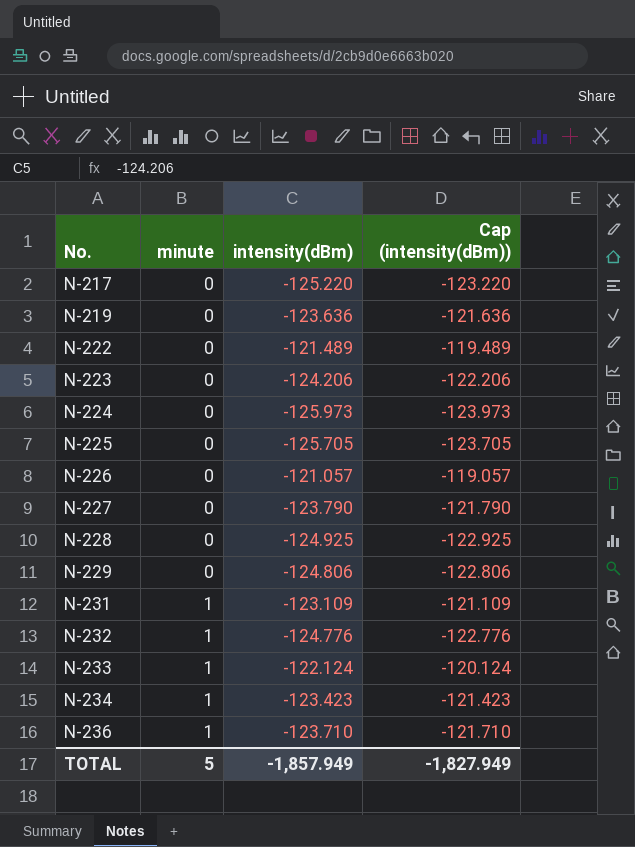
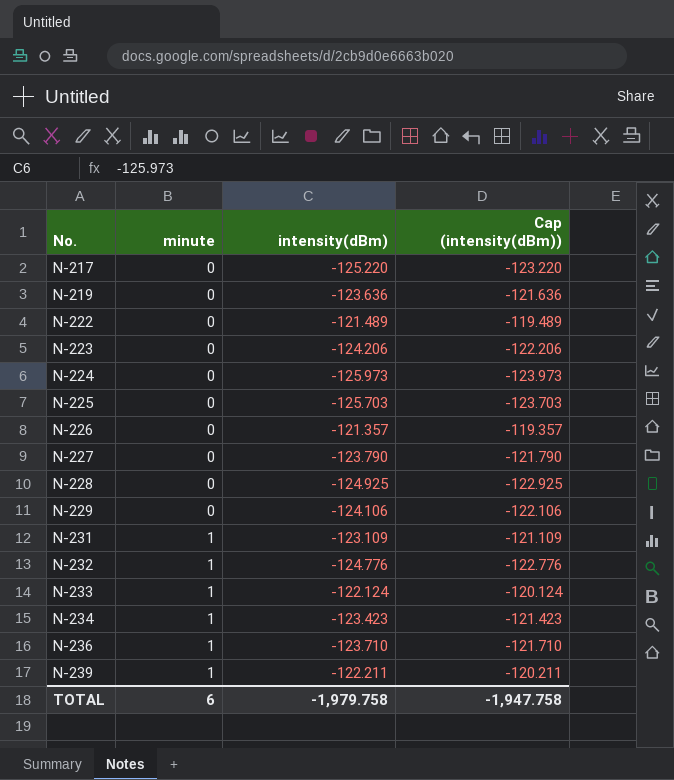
N-225 | intensity(dBm): -125.705 -> -125.703
N-225 | Cap (intensity(dBm)): -123.705 -> -123.703
N-226 | intensity(dBm): -121.057 -> -121.357
N-226 | Cap (intensity(dBm)): -119.057 -> -119.357
N-229 | intensity(dBm): -124.806 -> -124.106
N-229 | Cap (intensity(dBm)): -122.806 -> -122.106
row N-239: none -> 1 | -122.211 | -120.211
TOTAL | minute: 5 -> 6
TOTAL | intensity(dBm): -1,857.949 -> -1,979.758
TOTAL | Cap (intensity(dBm)): -1,827.949 -> -1,947.758

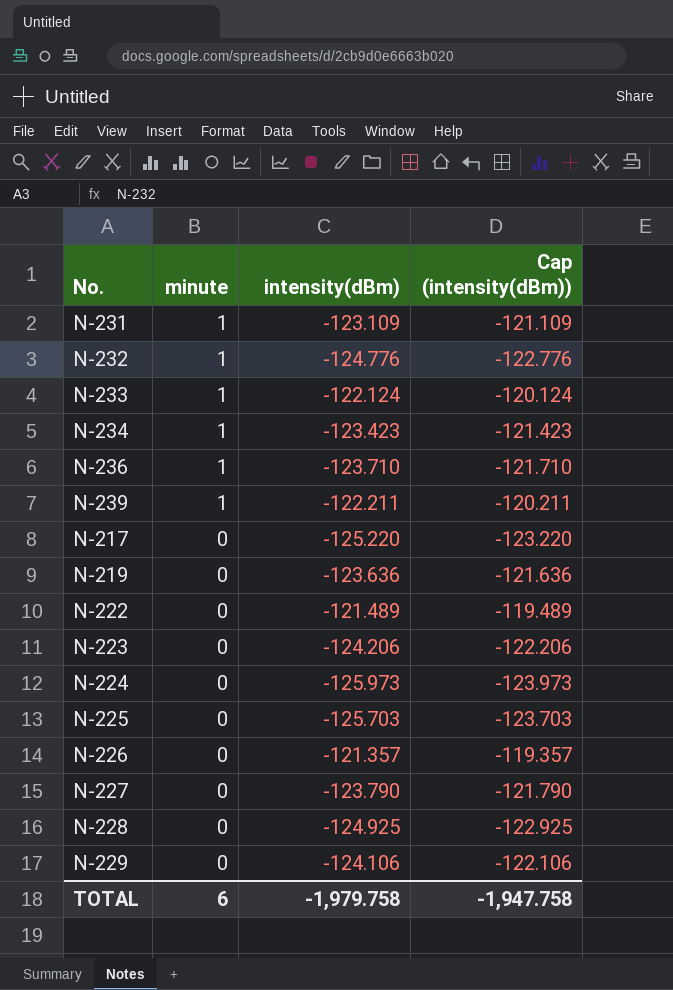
row order: No. ascending -> minute descending

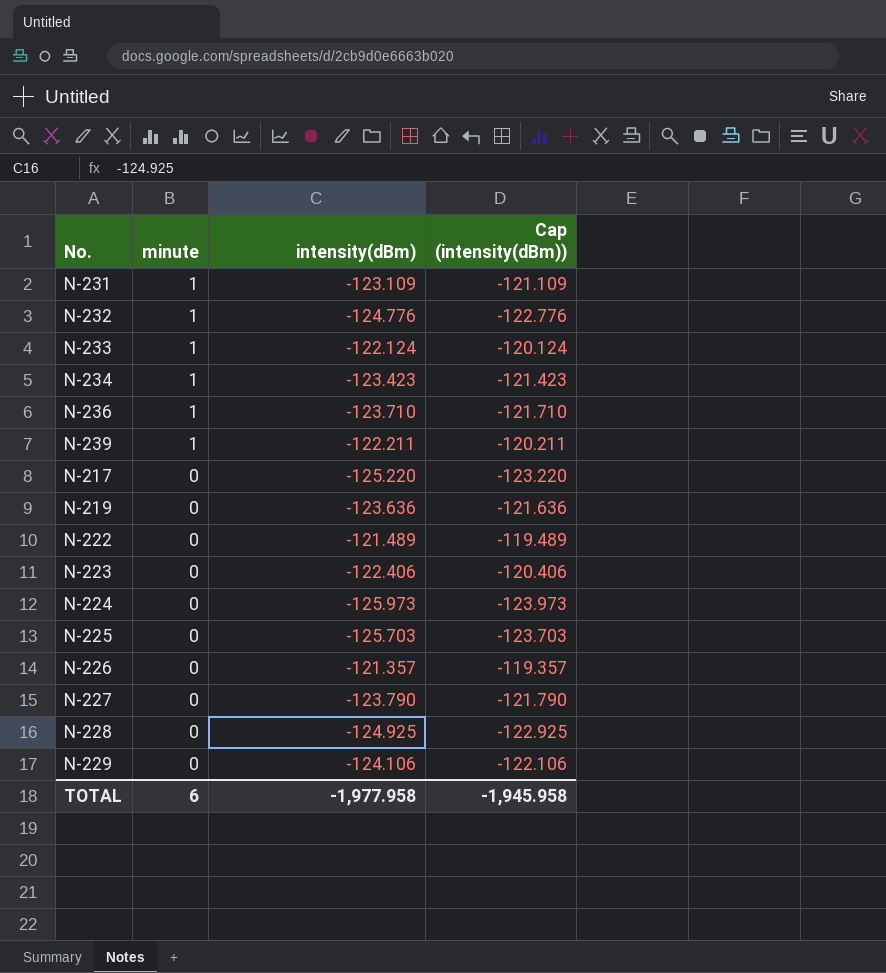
N-223 | intensity(dBm): -124.206 -> -122.406
N-223 | Cap (intensity(dBm)): -122.206 -> -120.406
TOTAL | intensity(dBm): -1,979.758 -> -1,977.958
TOTAL | Cap (intensity(dBm)): -1,947.758 -> -1,945.958

